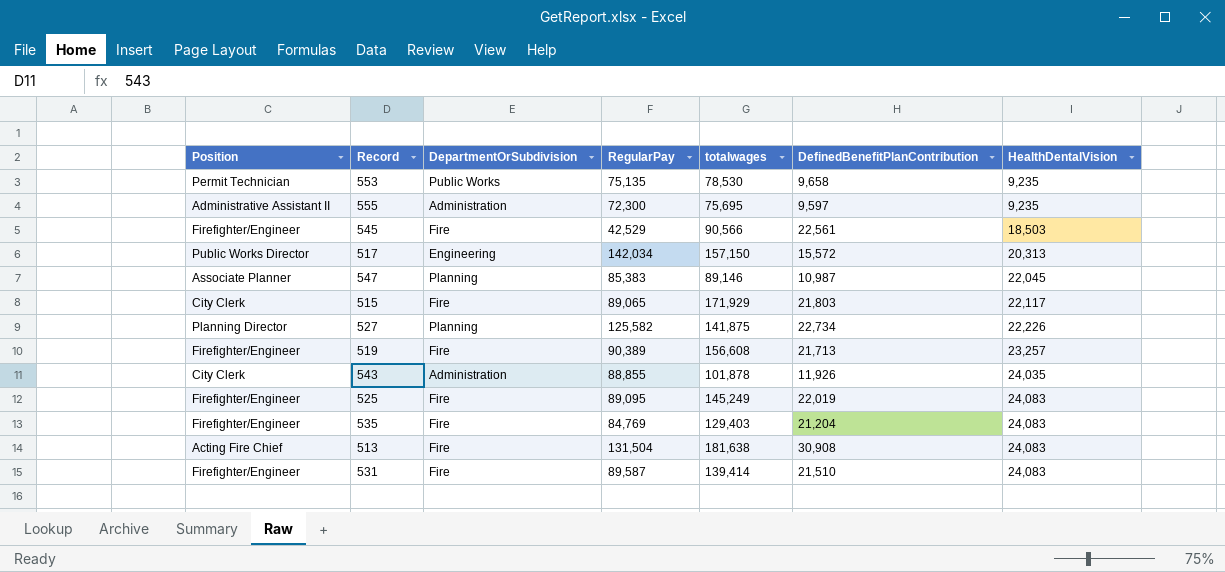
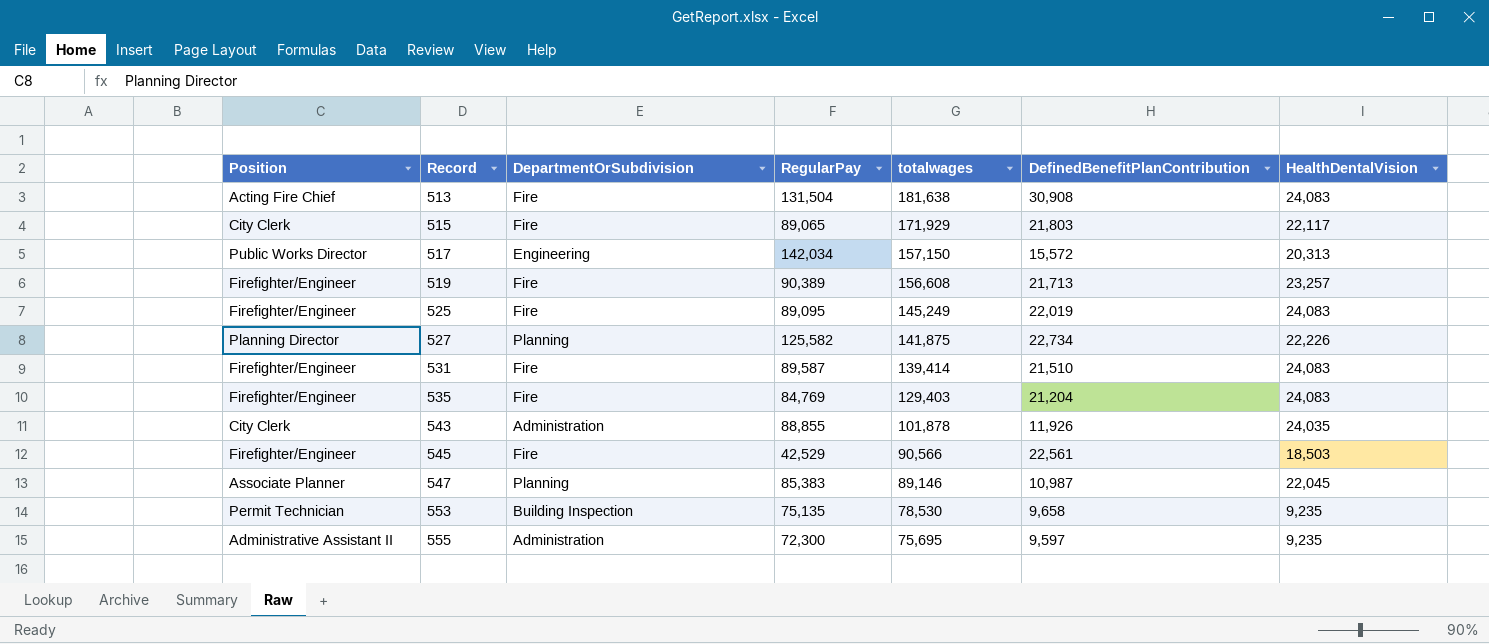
row order: HealthDentalVision ascending -> Record ascending
553 | DepartmentOrSubdivision: Public Works -> Building Inspection

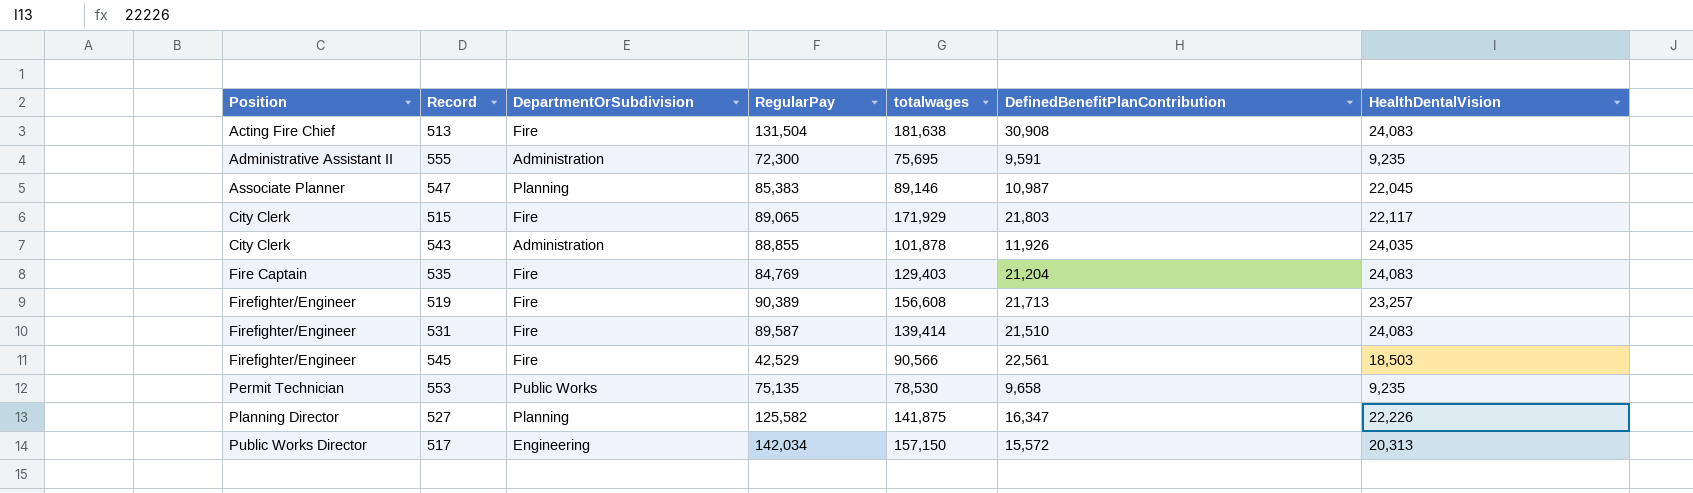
row order: Record ascending -> Position ascending
row 525: Firefighter/Engineer | Fire | 89,095 | 145,249 | 22,019 | 24,083 -> none
555 | DefinedBenefitPlanContribution: 9,597 -> 9,591
535 | Position: Firefighter/Engineer -> Fire Captain
553 | DepartmentOrSubdivision: Building Inspection -> Public Works
527 | DefinedBenefitPlanContribution: 22,734 -> 16,347

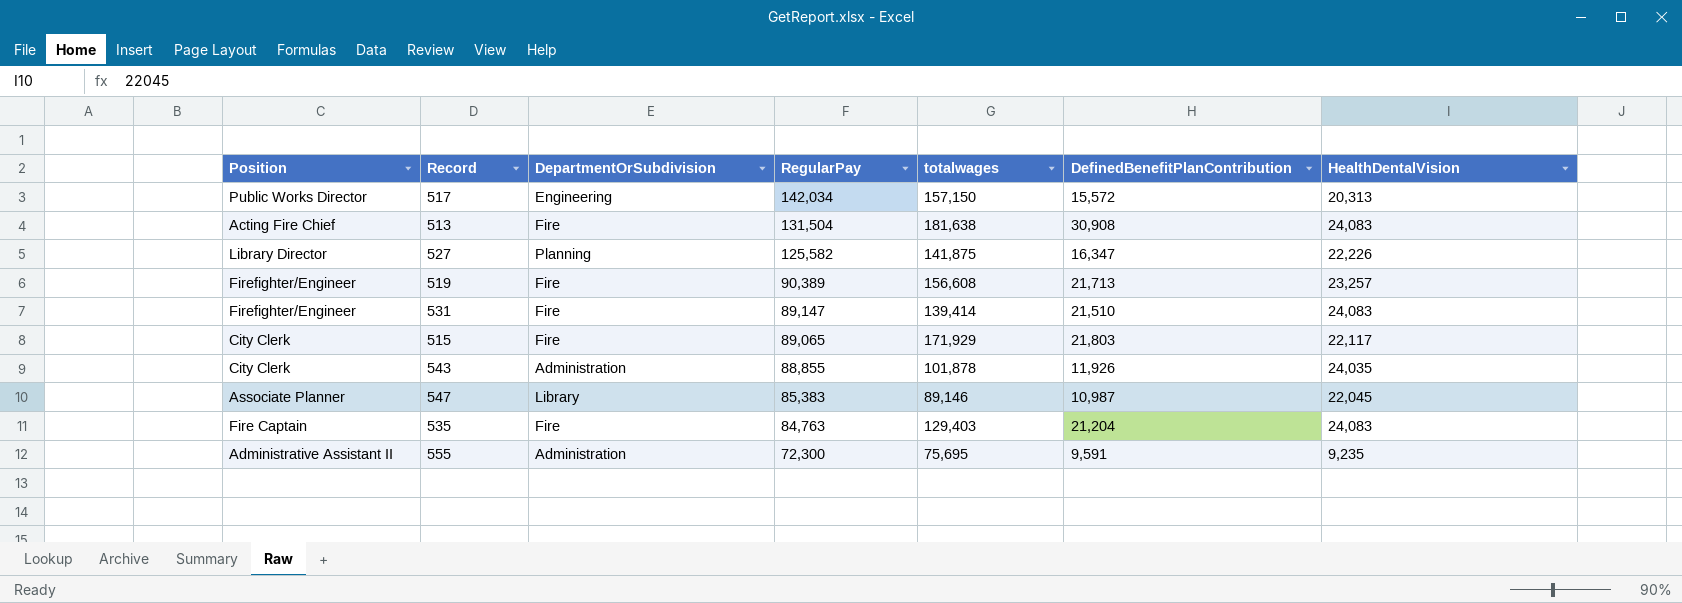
row order: Position ascending -> RegularPay descending
row 545: Firefighter/Engineer | Fire | 42,529 | 90,566 | 22,561 | 18,503 -> none
row 553: Permit Technician | Public Works | 75,135 | 78,530 | 9,658 | 9,235 -> none
527 | Position: Planning Director -> Library Director
531 | RegularPay: 89,587 -> 89,147
547 | DepartmentOrSubdivision: Planning -> Library
535 | RegularPay: 84,769 -> 84,763

